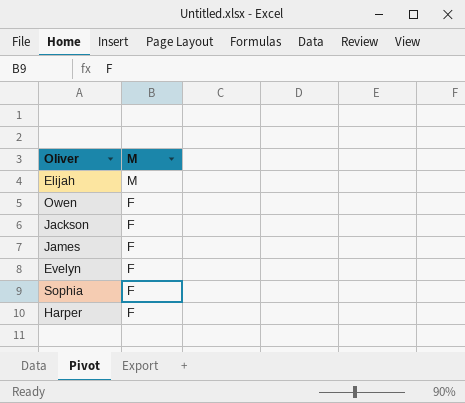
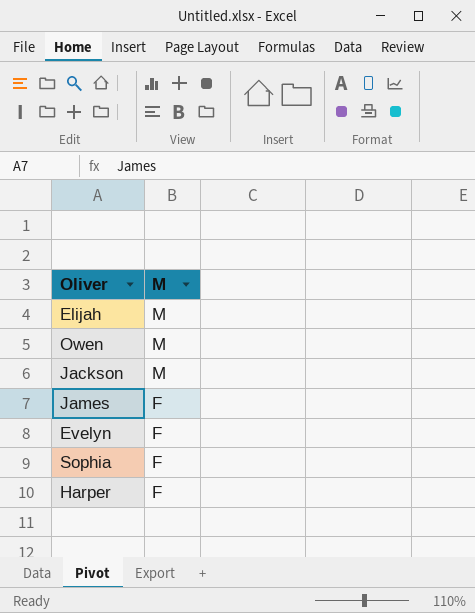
Owen | M: F -> M
Jackson | M: F -> M

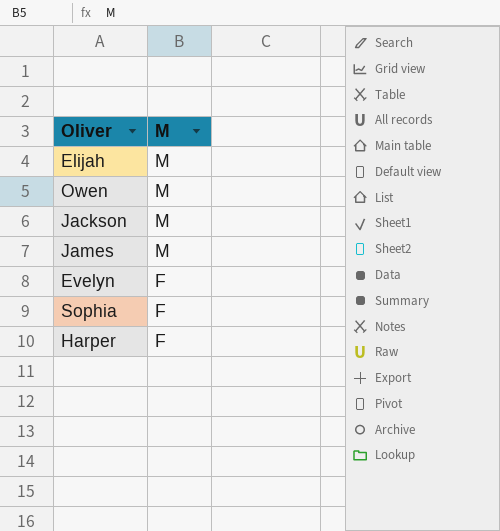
James | M: F -> M

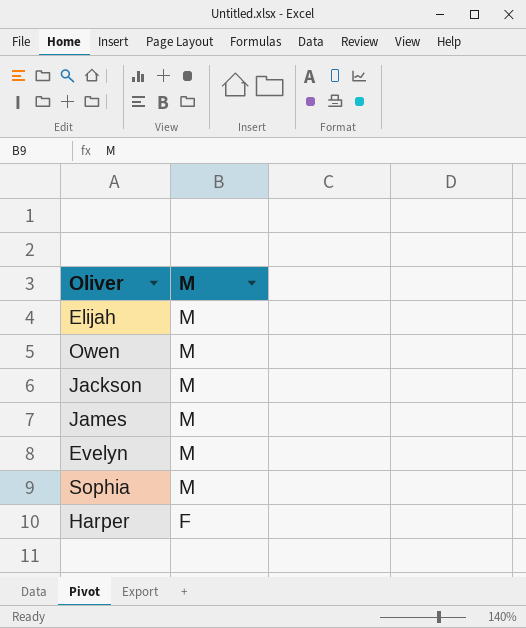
Evelyn | M: F -> M
Sophia | M: F -> M

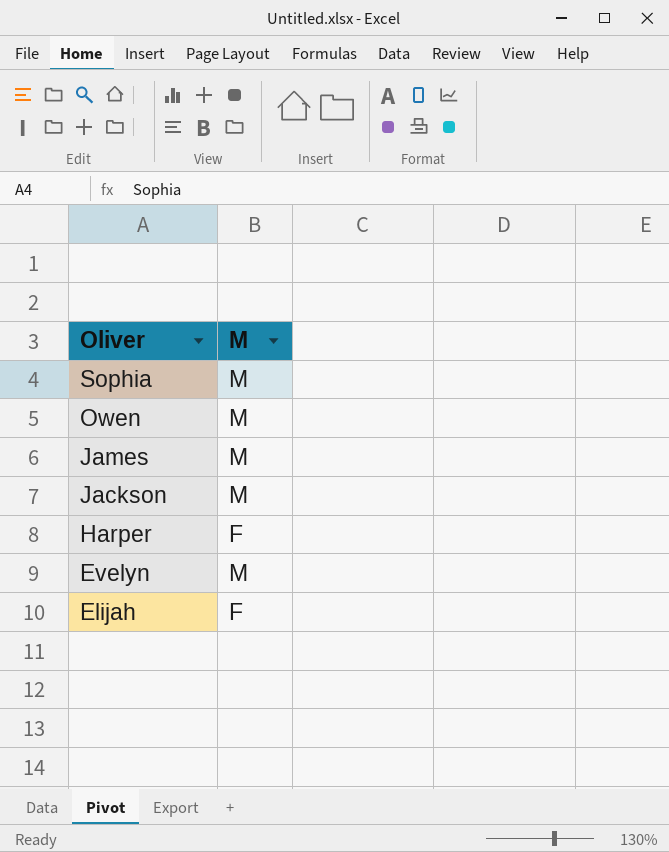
row order: M descending -> Oliver descending
Elijah | M: M -> F

